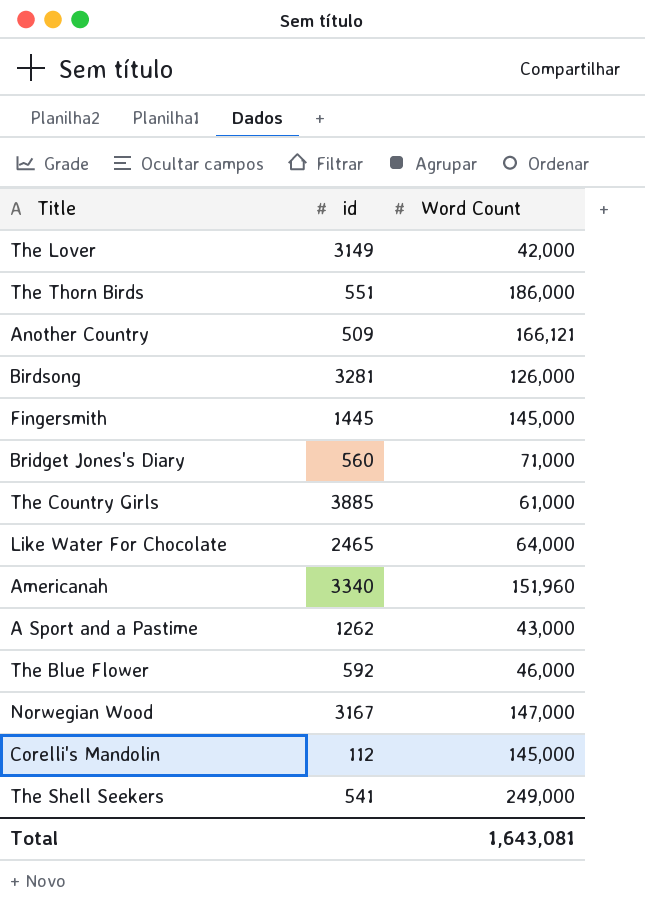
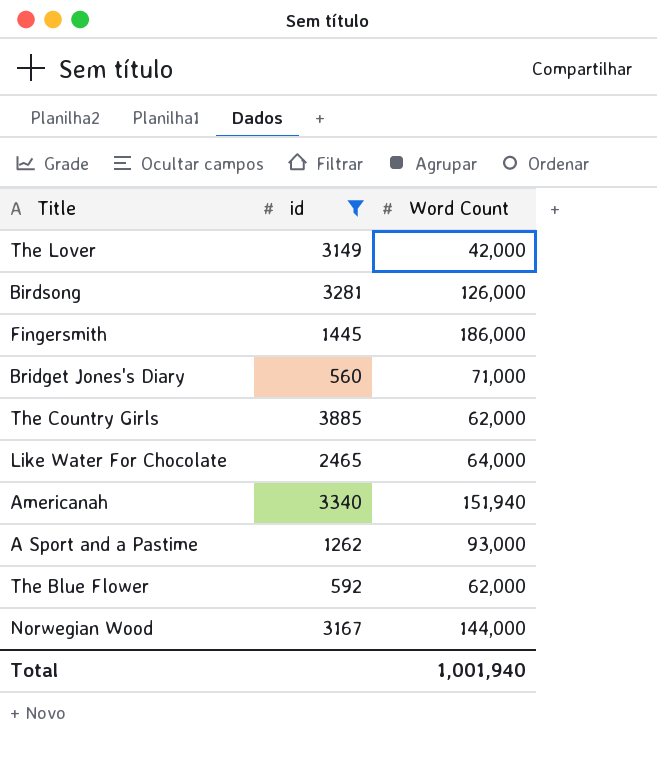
filter: none -> id >= 560
Fingersmith | Word Count: 145,000 -> 186,000
The Country Girls | Word Count: 61,000 -> 62,000
Americanah | Word Count: 151,960 -> 151,940
A Sport and a Pastime | Word Count: 43,000 -> 93,000
The Blue Flower | Word Count: 46,000 -> 62,000
Norwegian Wood | Word Count: 147,000 -> 144,000
Total | Word Count: 1,643,081 -> 1,001,940

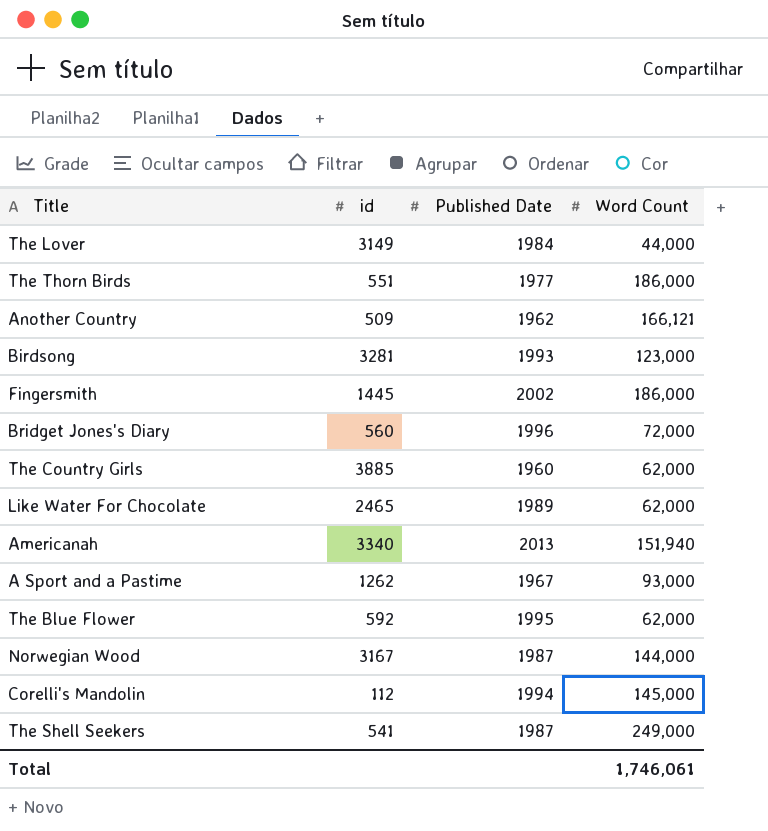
filter: id >= 560 -> none
column Published Date | position: none -> 3
The Lover | Word Count: 42,000 -> 44,000
Birdsong | Word Count: 126,000 -> 123,000
Bridget Jones's Diary | Word Count: 71,000 -> 72,000
Like Water For Chocolate | Word Count: 64,000 -> 62,000
Total | Word Count: 1,001,940 -> 1,746,061

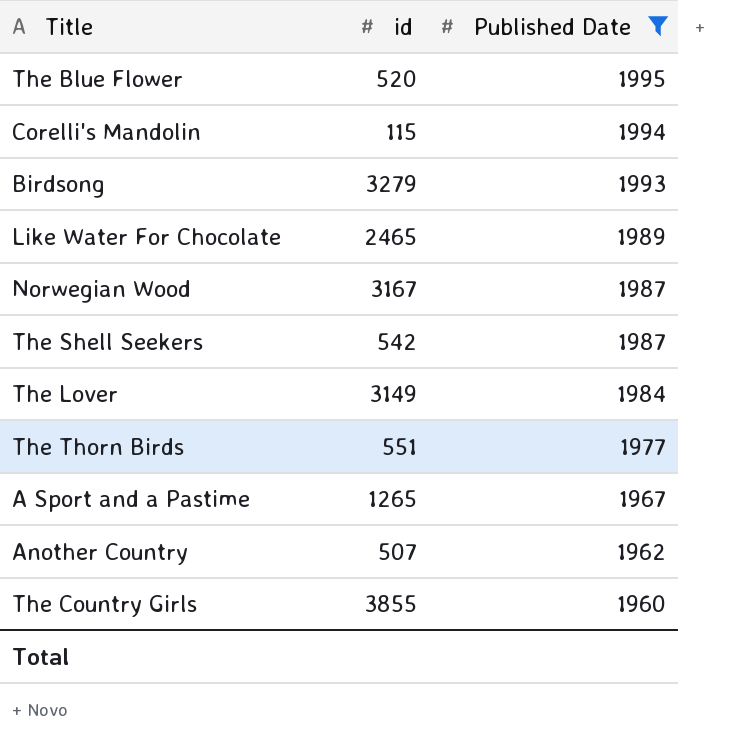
filter: none -> Published Date <= 1995
row order: none -> Published Date descending
column Word Count | position: 4 -> none
The Blue Flower | id: 592 -> 520
Corelli's Mandolin | id: 112 -> 115
Birdsong | id: 3281 -> 3279
The Shell Seekers | id: 541 -> 542
A Sport and a Pastime | id: 1262 -> 1265
Another Country | id: 509 -> 507
The Country Girls | id: 3885 -> 3855

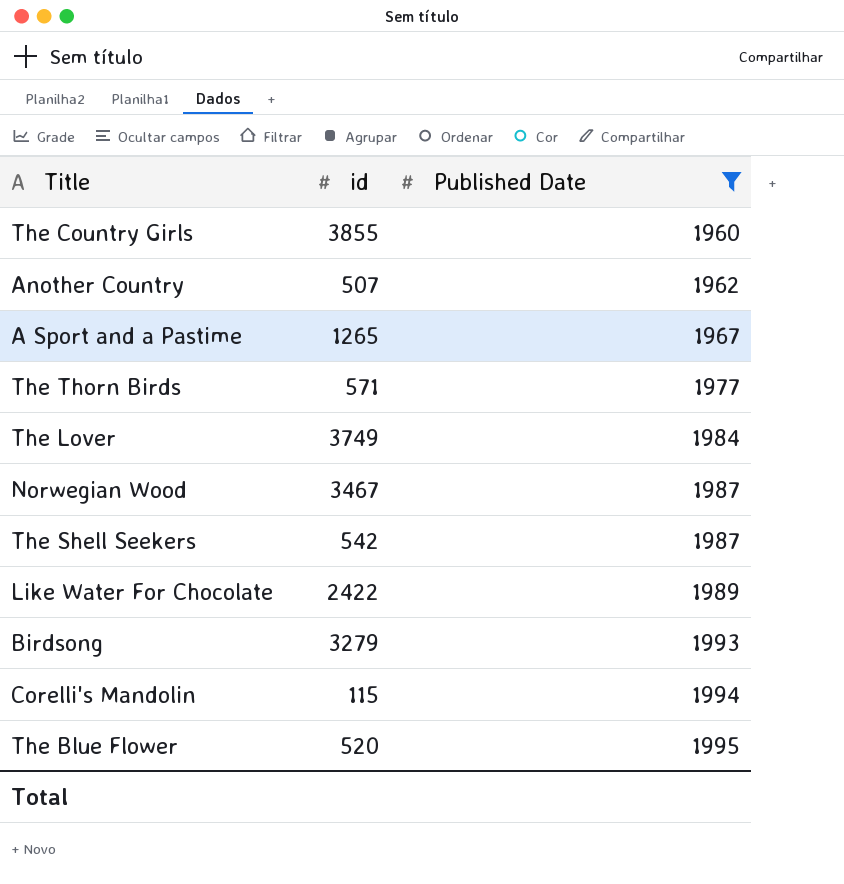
row order: Published Date descending -> Published Date ascending
The Thorn Birds | id: 551 -> 571
The Lover | id: 3149 -> 3749
Norwegian Wood | id: 3167 -> 3467
Like Water For Chocolate | id: 2465 -> 2422

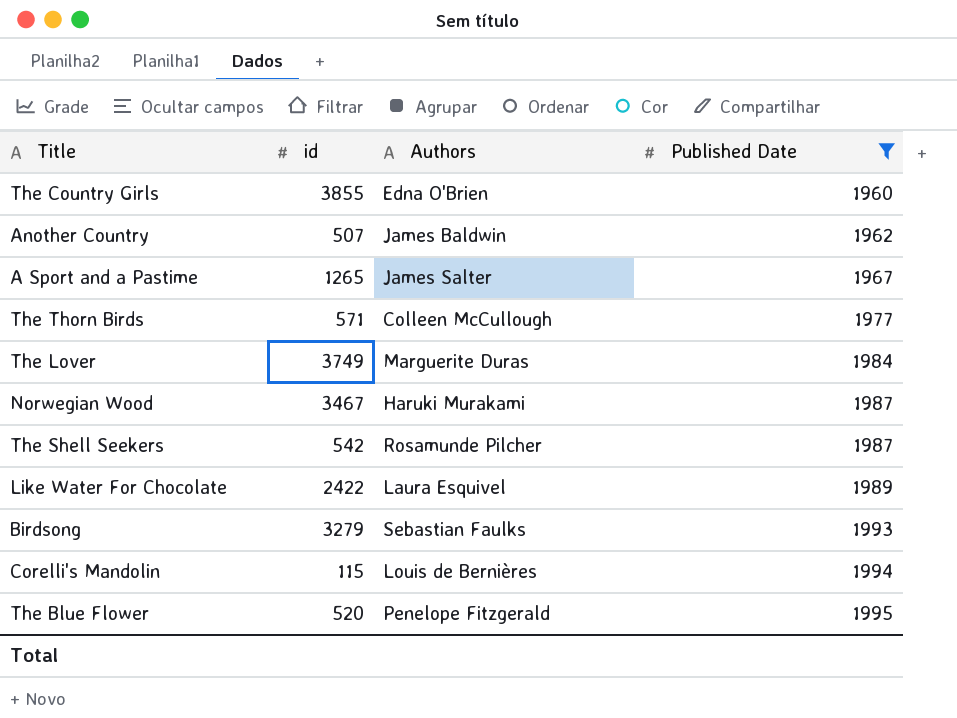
column Authors | position: none -> 3

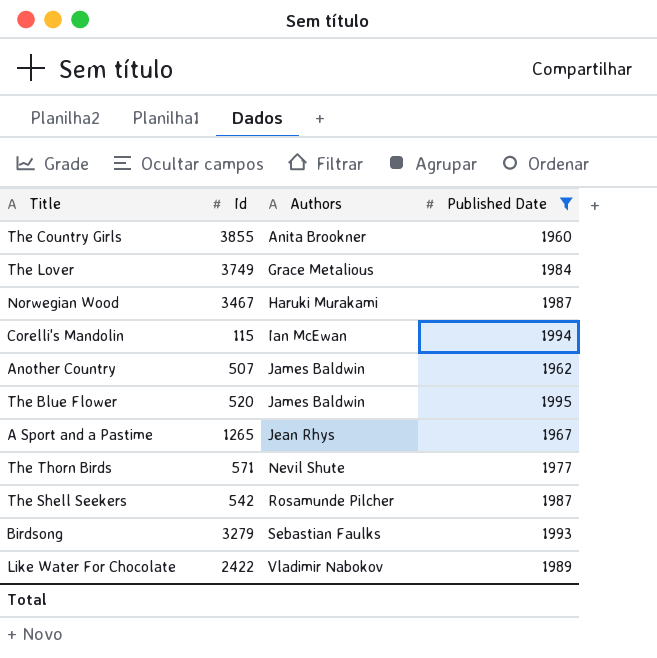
row order: Published Date ascending -> Authors ascending
column name: id -> Id
The Country Girls | Authors: Edna O'Brien -> Anita Brookner
The Lover | Authors: Marguerite Duras -> Grace Metalious
Corelli's Mandolin | Authors: Louis de Bernières -> Ian McEwan
The Blue Flower | Authors: Penelope Fitzgerald -> James Baldwin
A Sport and a Pastime | Authors: James Salter -> Jean Rhys
The Thorn Birds | Authors: Colleen McCullough -> Nevil Shute
Like Water For Chocolate | Authors: Laura Esquivel -> Vladimir Nabokov

